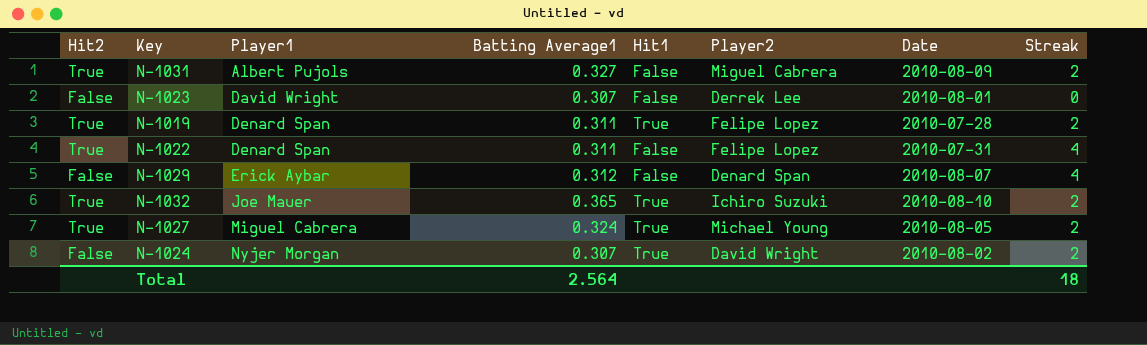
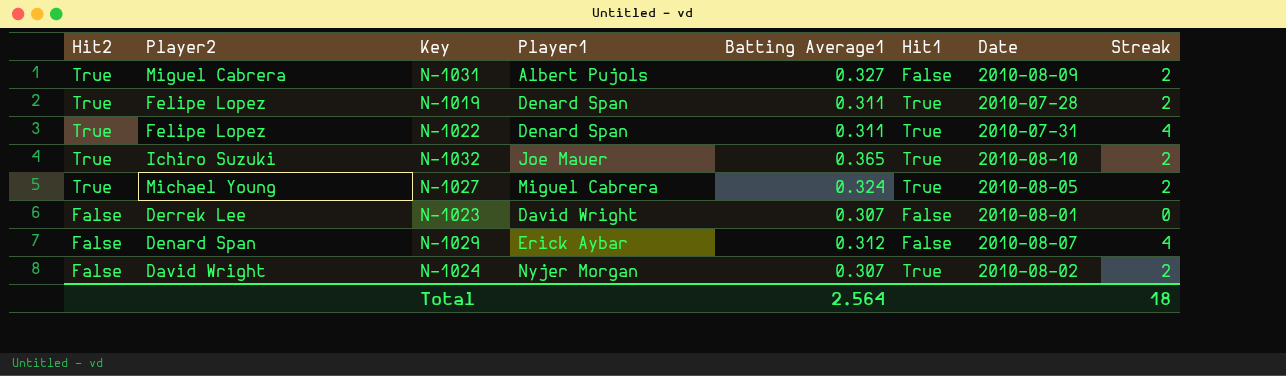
row order: Player1 ascending -> Hit2 descending
column Player2 | position: 6 -> 2
N-1022 | Hit1: False -> True

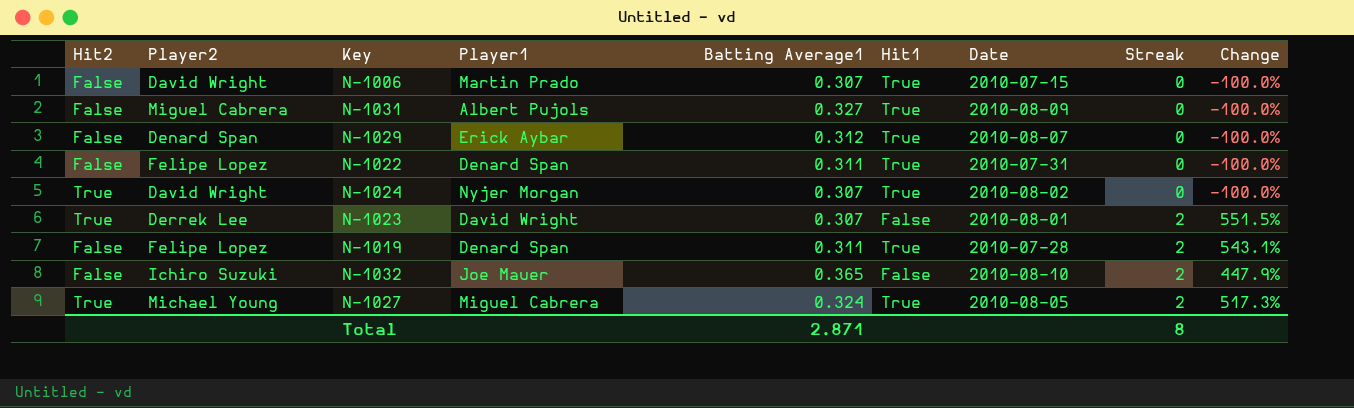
row order: Hit2 descending -> Streak ascending
column Change | formula: none -> ([Streak] - [Batting Average1]) / [Batting Average1]
row N-1006: none -> False | David Wright | Martin Prado | 0.307 | True | 2010-07-15 | 0 | -100.0%
N-1031 | Hit2: True -> False
N-1031 | Hit1: False -> True
N-1031 | Streak: 2 -> 0
N-1029 | Hit1: False -> True
N-1029 | Streak: 4 -> 0
N-1022 | Hit2: True -> False
N-1022 | Streak: 4 -> 0
N-1024 | Hit2: False -> True
N-1024 | Streak: 2 -> 0
N-1023 | Hit2: False -> True
N-1023 | Streak: 0 -> 2
N-1019 | Hit2: True -> False
N-1032 | Hit2: True -> False
N-1032 | Hit1: True -> False
Total | Batting Average1: 2.564 -> 2.871
Total | Streak: 18 -> 8

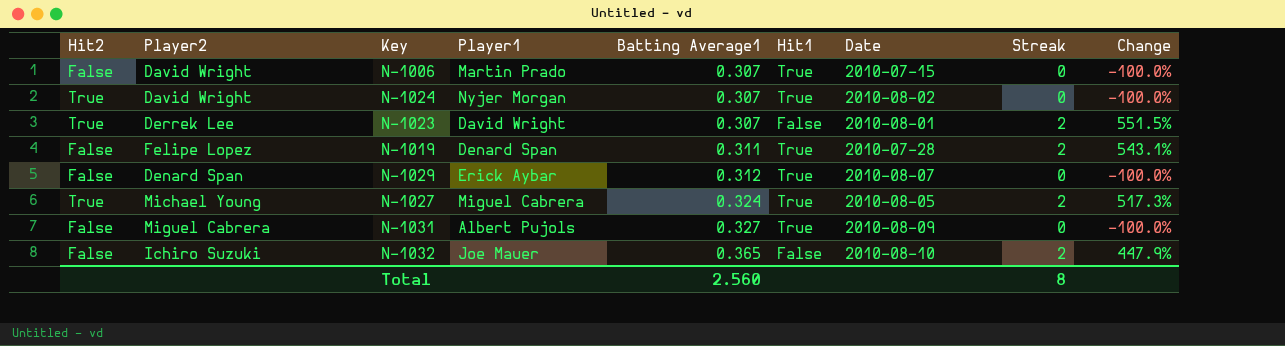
row order: Streak ascending -> Batting Average1 ascending
row N-1022: False | Felipe Lopez | Denard Span | 0.311 | True | 2010-07-31 | 0 | -100.0% -> none
Total | Batting Average1: 2.871 -> 2.560

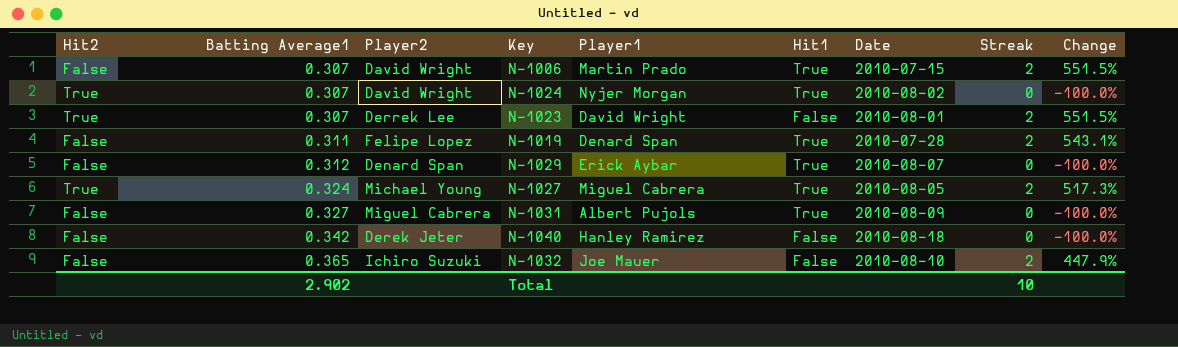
column Batting Average1 | position: 5 -> 2
N-1006 | Streak: 0 -> 2
N-1006 | Change: -100.0% -> 551.5%
row N-1040: none -> False | 0.342 | Derek Jeter | Hanley Ramirez | False | 2010-08-18 | 0 | -100.0%
Total | Batting Average1: 2.560 -> 2.902
Total | Streak: 8 -> 10

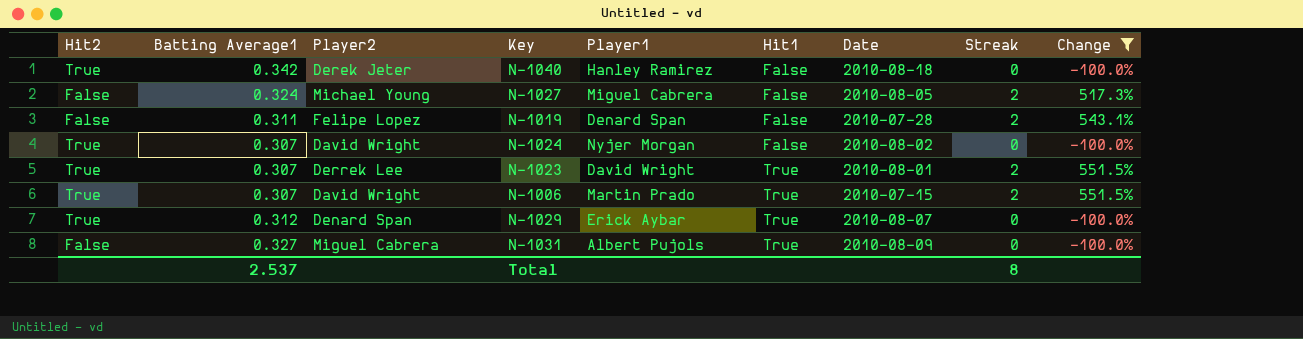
filter: none -> Change != 447.9%
row order: Batting Average1 ascending -> Hit1 ascending
N-1040 | Hit2: False -> True
N-1027 | Hit2: True -> False
N-1027 | Hit1: True -> False
N-1019 | Hit1: True -> False
N-1024 | Hit1: True -> False
N-1023 | Hit1: False -> True
N-1006 | Hit2: False -> True
N-1029 | Hit2: False -> True
Total | Batting Average1: 2.902 -> 2.537
Total | Streak: 10 -> 8

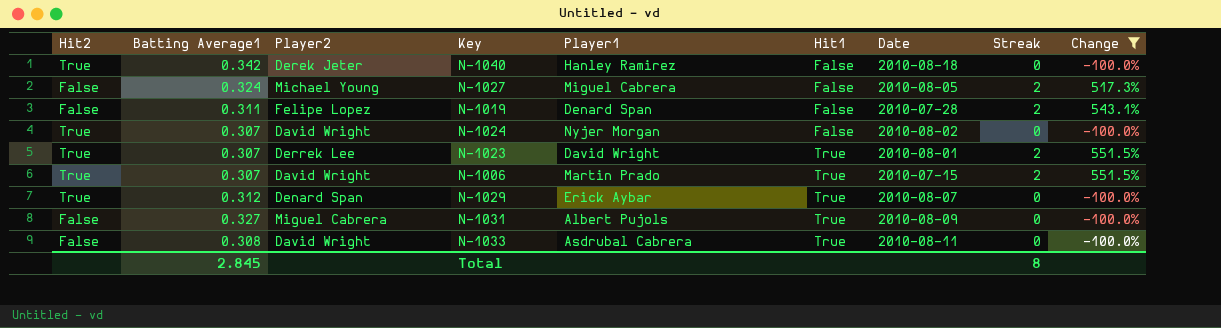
row N-1033: none -> False | 0.308 | David Wright | Asdrubal Cabrera | True | 2010-08-11 | 0 | -100.0%
Total | Batting Average1: 2.537 -> 2.845

